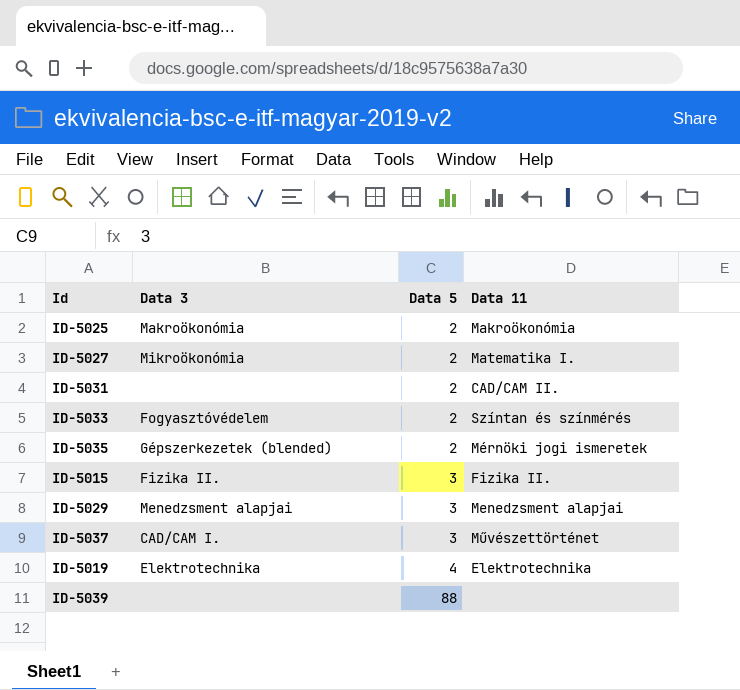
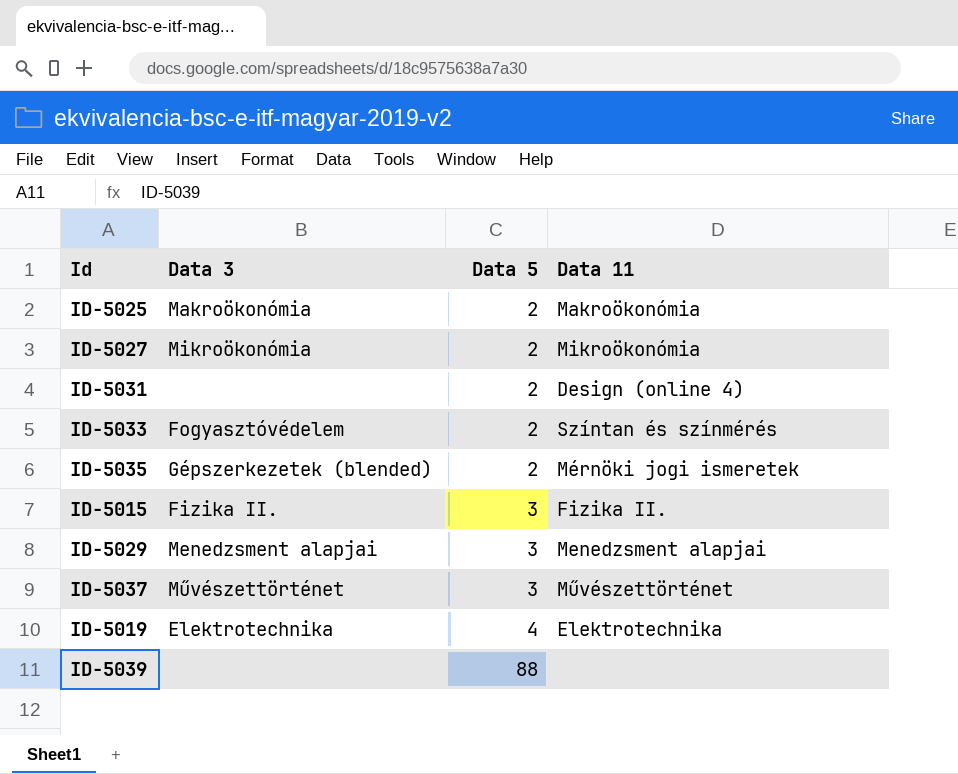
ID-5027 | Data 11: Matematika I. -> Mikroökonómia
ID-5031 | Data 11: CAD/CAM II. -> Design (online 4)
ID-5037 | Data 3: CAD/CAM I. -> Művészettörténet

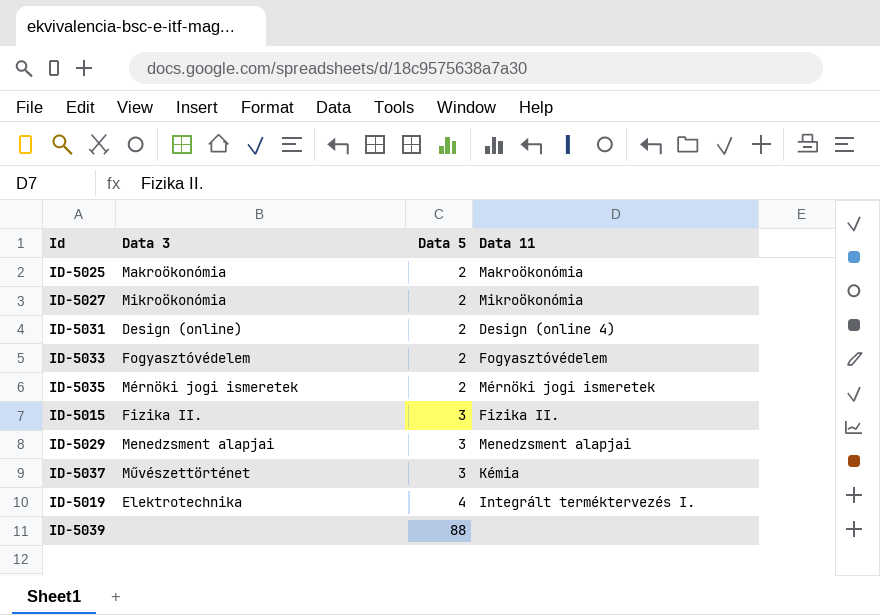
ID-5031 | Data 3: none -> Design (online)
ID-5033 | Data 11: Színtan és színmérés -> Fogyasztóvédelem
ID-5035 | Data 3: Gépszerkezetek (blended) -> Mérnöki jogi ismeretek
ID-5037 | Data 11: Művészettörténet -> Kémia
ID-5019 | Data 11: Elektrotechnika -> Integrált terméktervezés I.

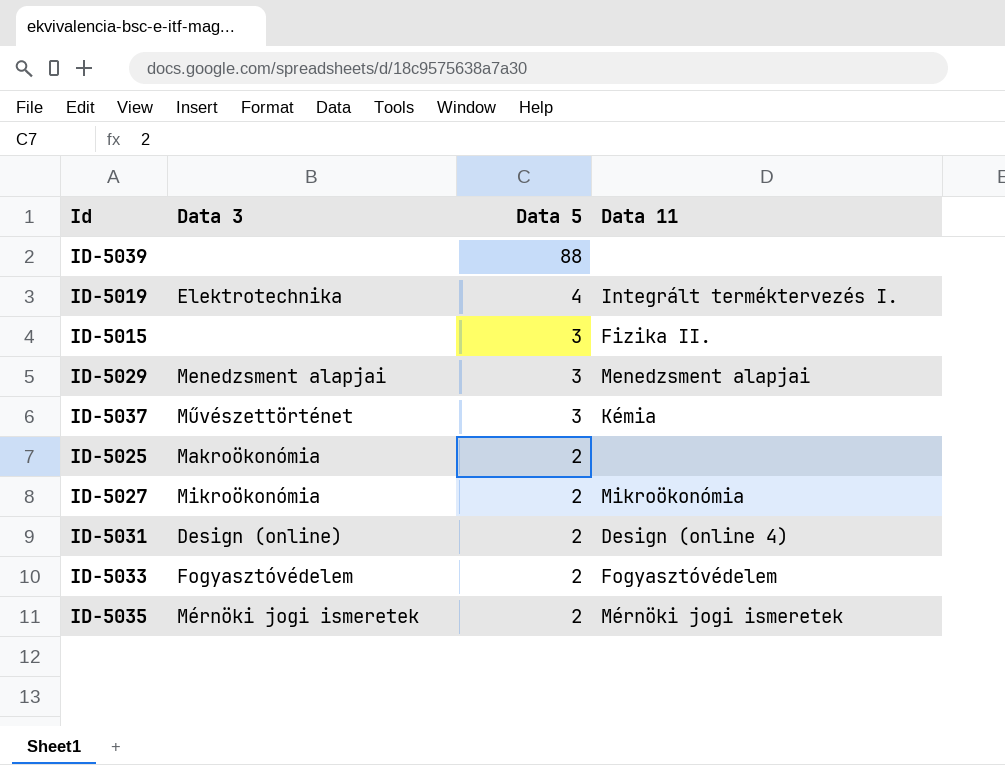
row order: Data 5 ascending -> Data 5 descending
ID-5015 | Data 3: Fizika II. -> none
ID-5025 | Data 11: Makroökonómia -> none

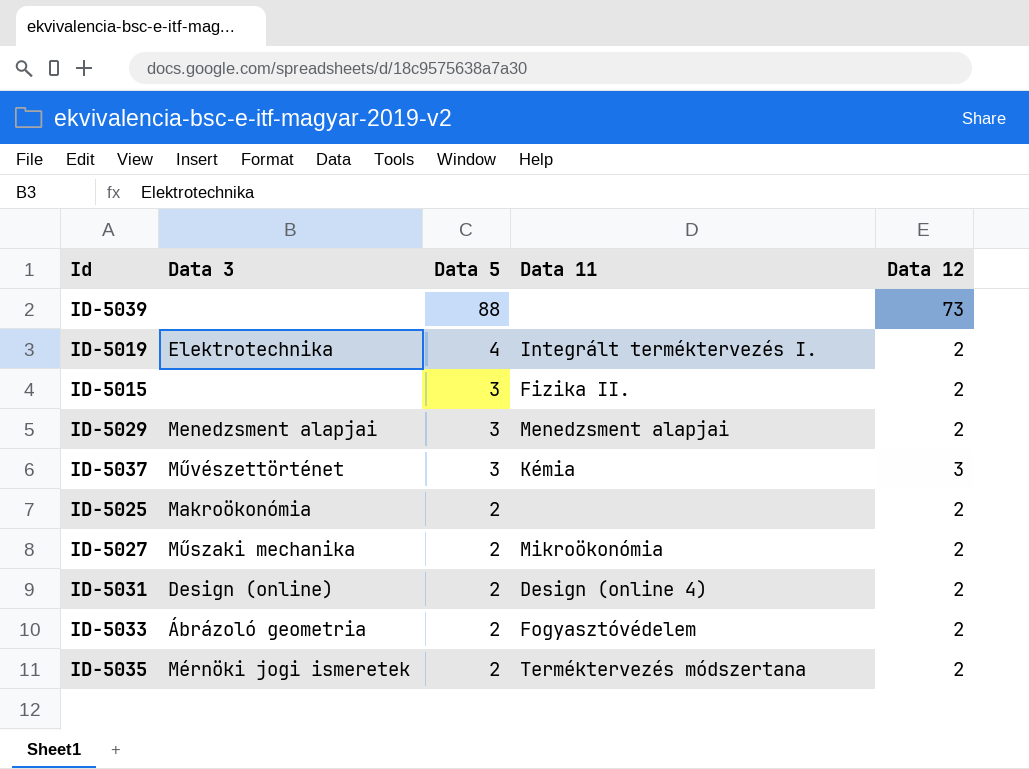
column Data 12 | position: none -> 5
ID-5027 | Data 3: Mikroökonómia -> Műszaki mechanika
ID-5033 | Data 3: Fogyasztóvédelem -> Ábrázoló geometria
ID-5035 | Data 11: Mérnöki jogi ismeretek -> Terméktervezés módszertana

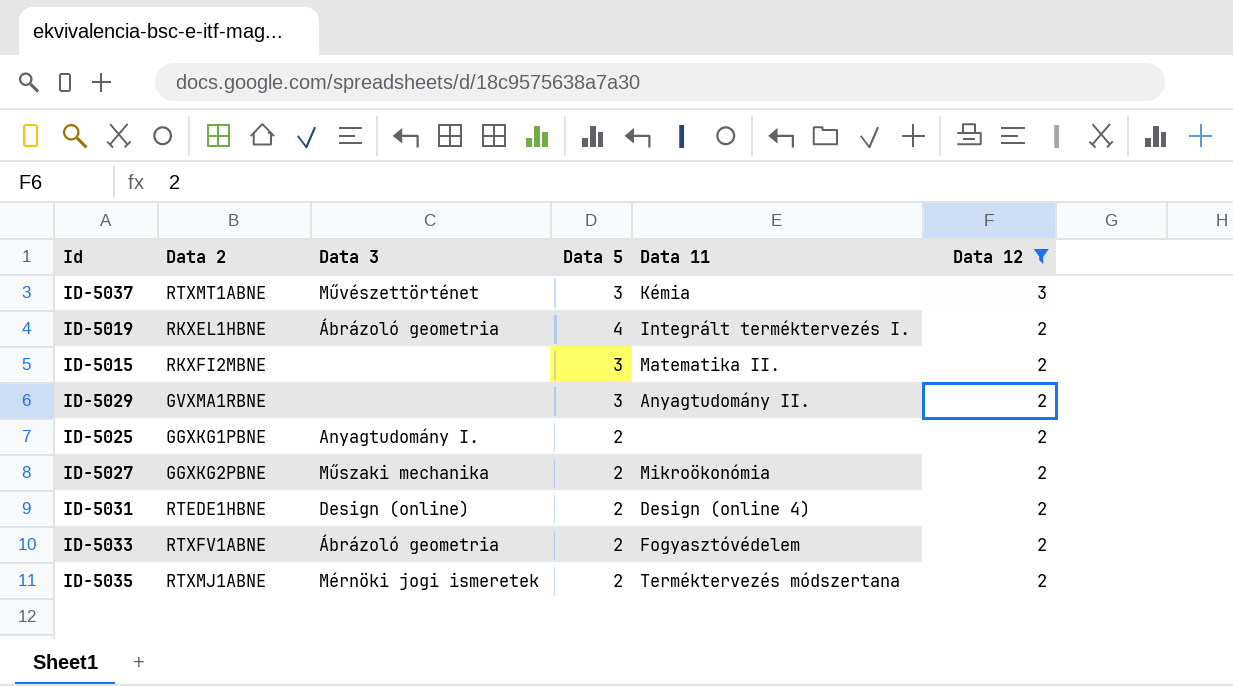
filter: none -> Data 12 != 73
row order: Data 5 descending -> Data 12 descending
column Data 2 | position: none -> 2
ID-5019 | Data 3: Elektrotechnika -> Ábrázoló geometria
ID-5015 | Data 11: Fizika II. -> Matematika II.
ID-5029 | Data 3: Menedzsment alapjai -> none
ID-5029 | Data 11: Menedzsment alapjai -> Anyagtudomány II.
ID-5025 | Data 3: Makroökonómia -> Anyagtudomány I.

